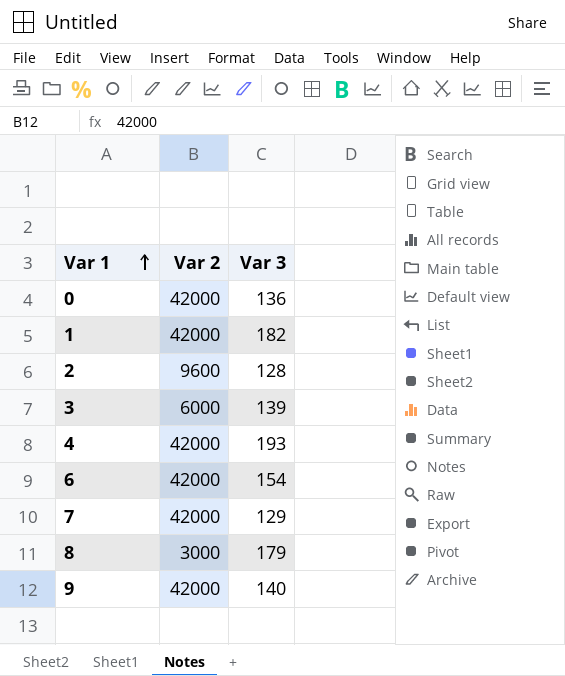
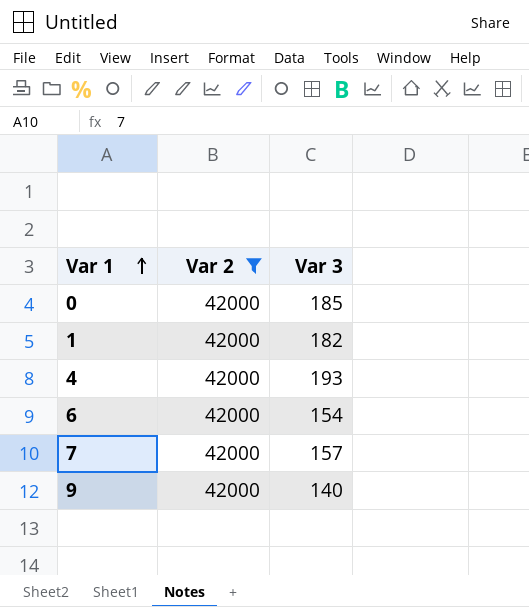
filter: none -> Var 2 = 42000
0 | Var 3: 136 -> 185
7 | Var 3: 129 -> 157

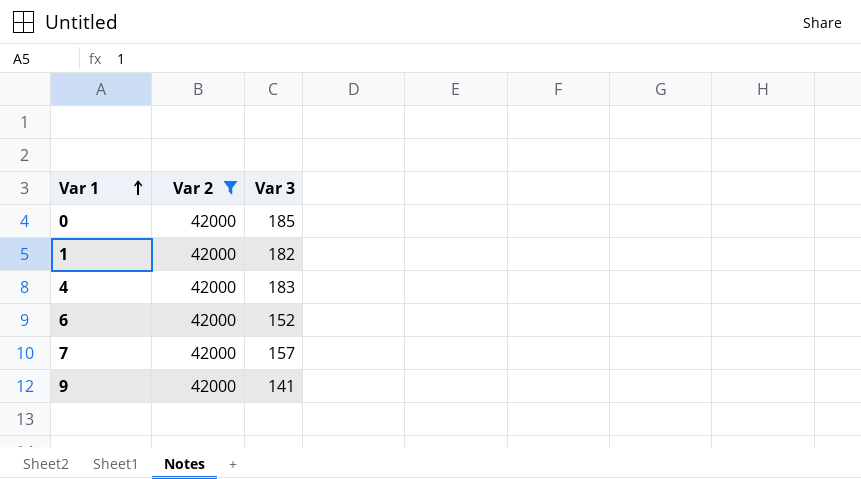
4 | Var 3: 193 -> 183
6 | Var 3: 154 -> 152
9 | Var 3: 140 -> 141

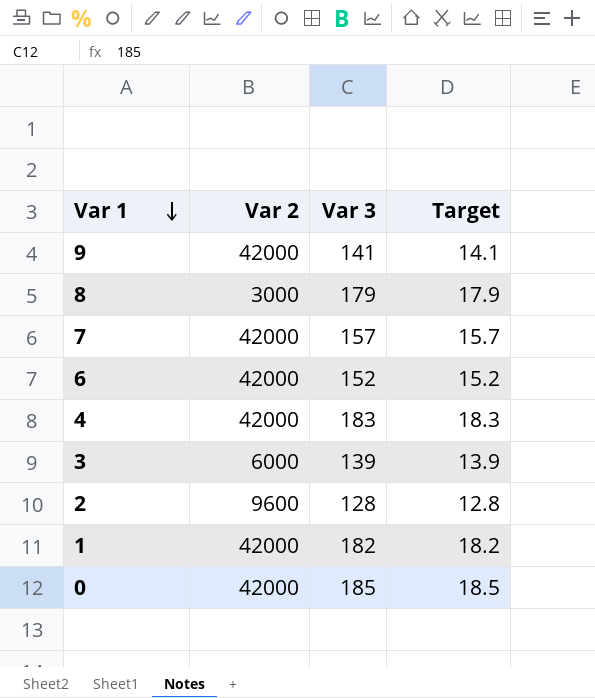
filter: Var 2 = 42000 -> none
row order: Var 1 ascending -> Var 1 descending
column Target | formula: none -> [Var 3] * 0.1

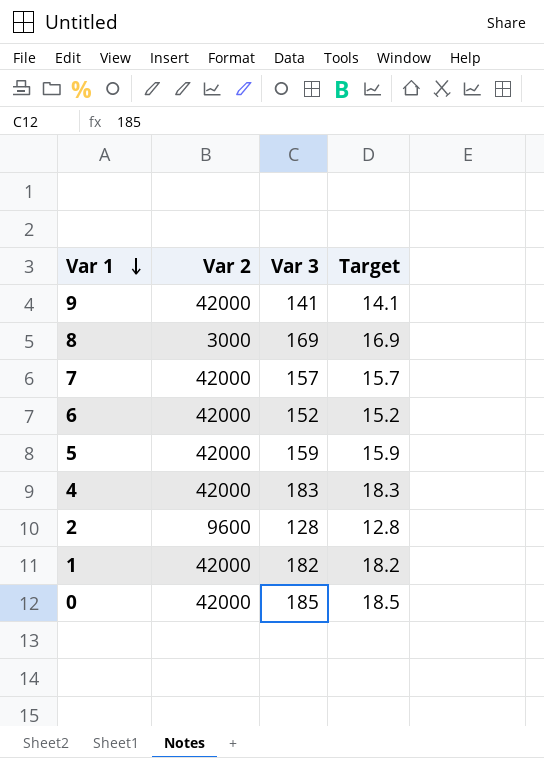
row 3: 6000 | 139 | 13.9 -> none
8 | Var 3: 179 -> 169
8 | Target: 17.9 -> 16.9
row 5: none -> 42000 | 159 | 15.9

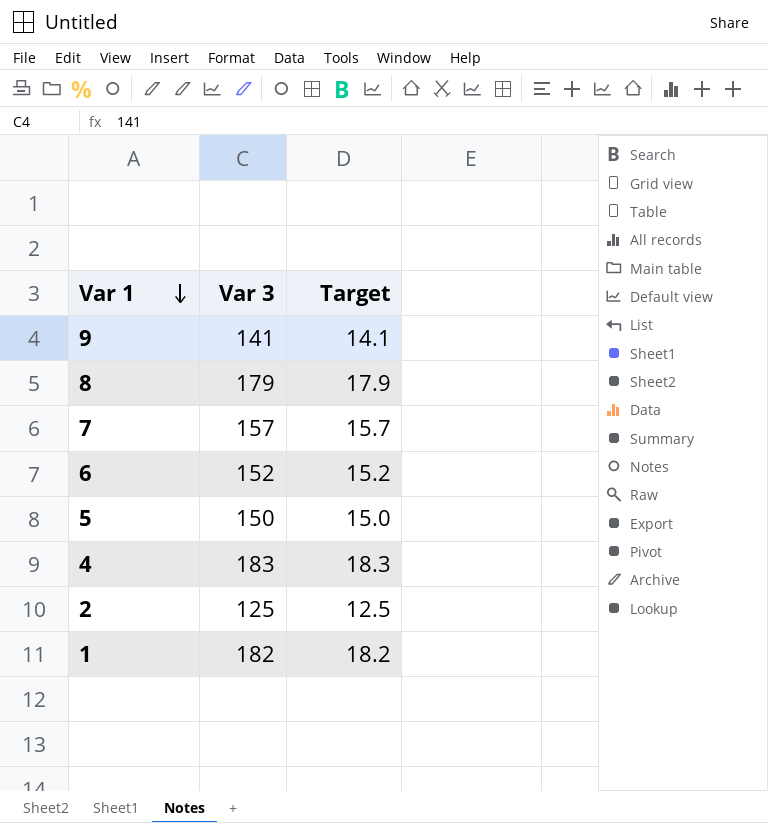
column Var 2 | position: 2 -> none
row 0: 42000 | 185 | 18.5 -> none
8 | Var 3: 169 -> 179
8 | Target: 16.9 -> 17.9
5 | Var 3: 159 -> 150
5 | Target: 15.9 -> 15.0
2 | Var 3: 128 -> 125
2 | Target: 12.8 -> 12.5

